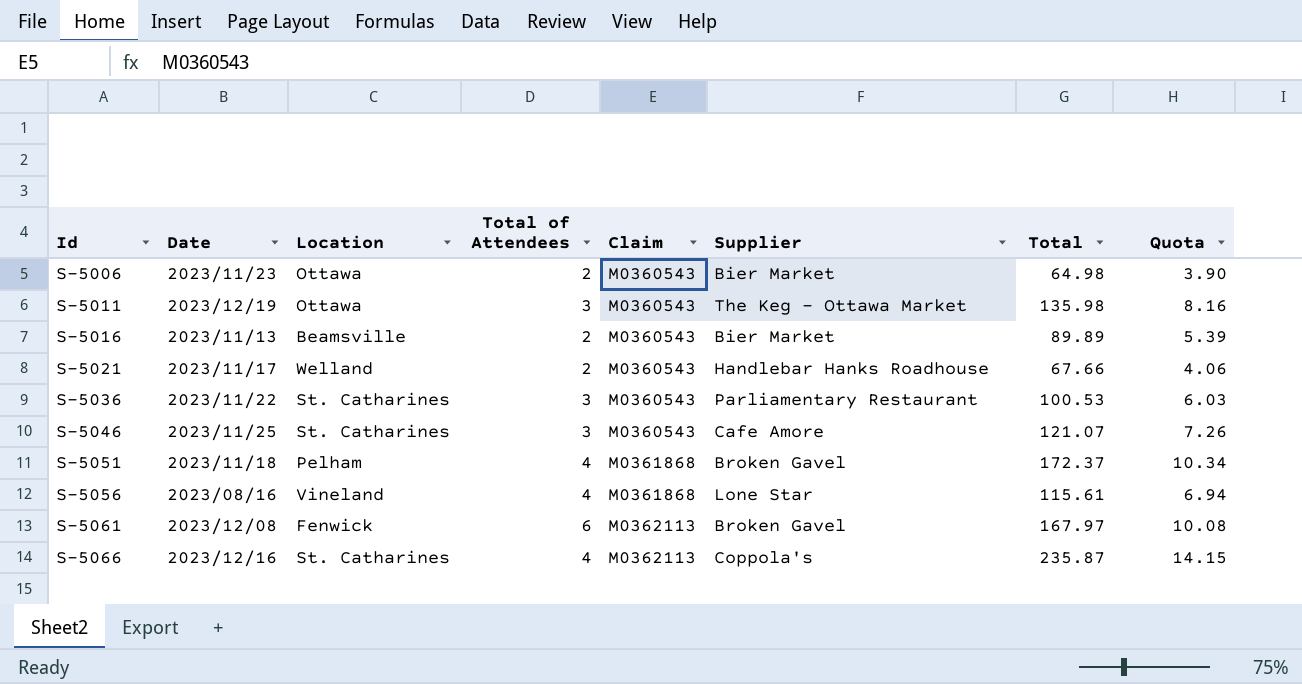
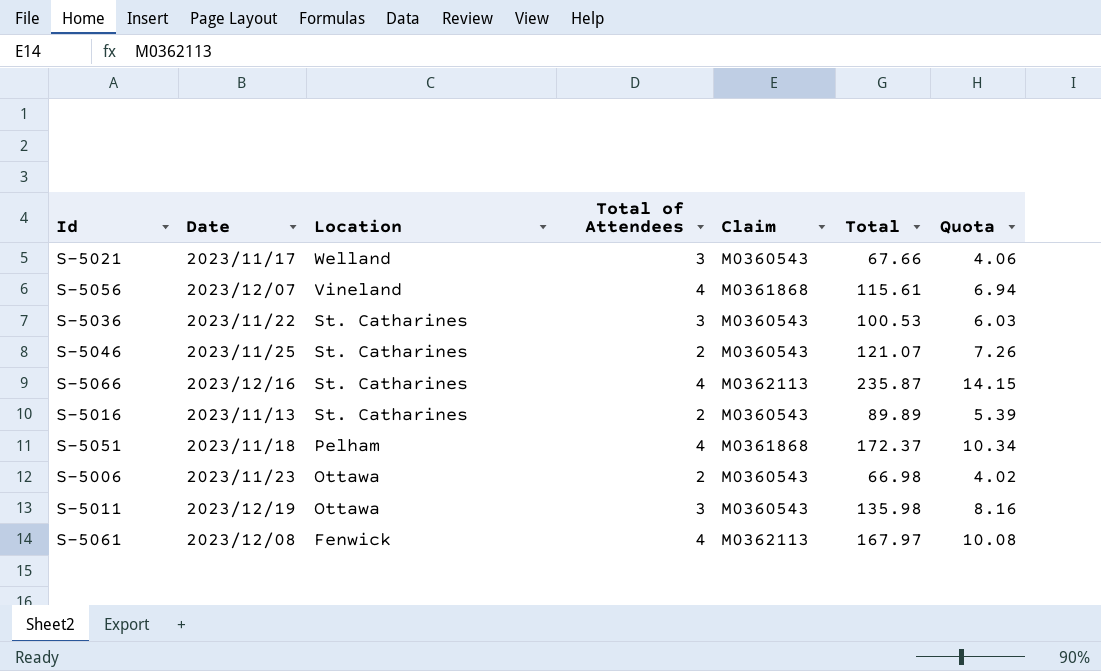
row order: Id ascending -> Location descending
column Supplier | position: 6 -> none
S-5021 | Total of Attendees: 2 -> 3
S-5056 | Date: 2023/08/16 -> 2023/12/07
S-5046 | Total of Attendees: 3 -> 2
S-5016 | Location: Beamsville -> St. Catharines
S-5006 | Total: 64.98 -> 66.98
S-5006 | Quota: 3.90 -> 4.02
S-5061 | Total of Attendees: 6 -> 4

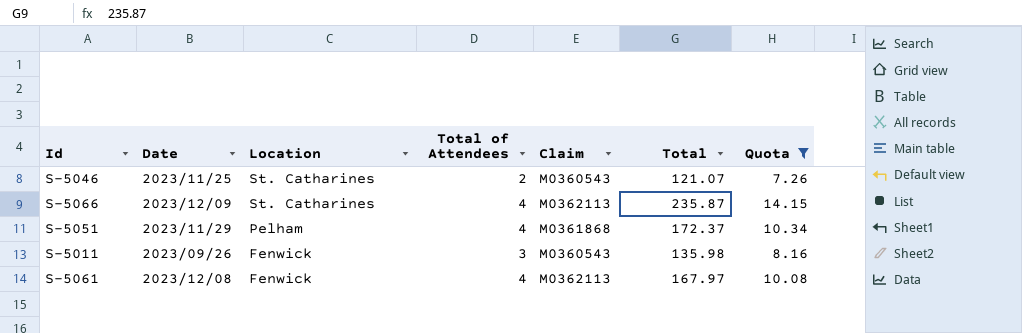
filter: none -> Quota >= 7.26
S-5066 | Date: 2023/12/16 -> 2023/12/09
S-5051 | Date: 2023/11/18 -> 2023/11/29
S-5011 | Date: 2023/12/19 -> 2023/09/26
S-5011 | Location: Ottawa -> Fenwick

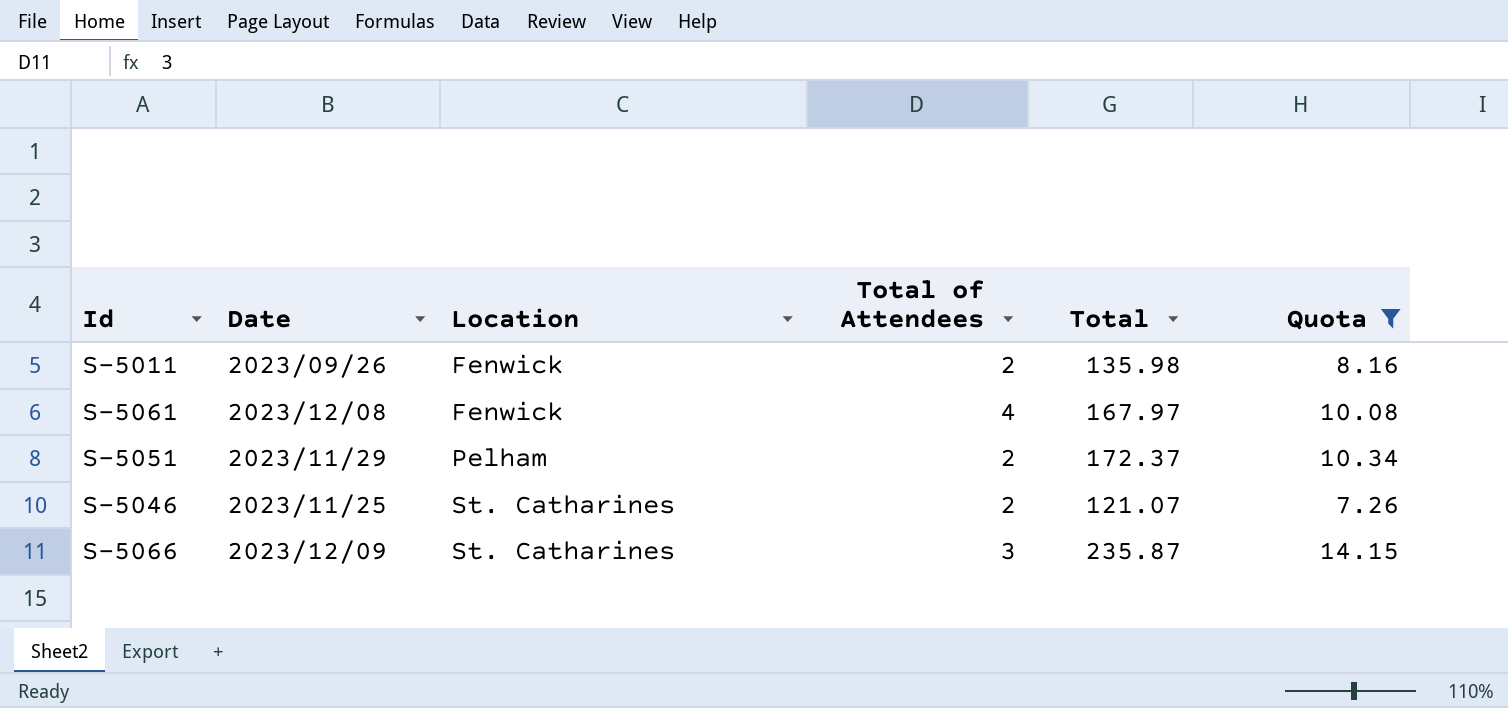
row order: Location descending -> Location ascending
column Claim | position: 5 -> none
S-5011 | Total of Attendees: 3 -> 2
S-5051 | Total of Attendees: 4 -> 2
S-5066 | Total of Attendees: 4 -> 3

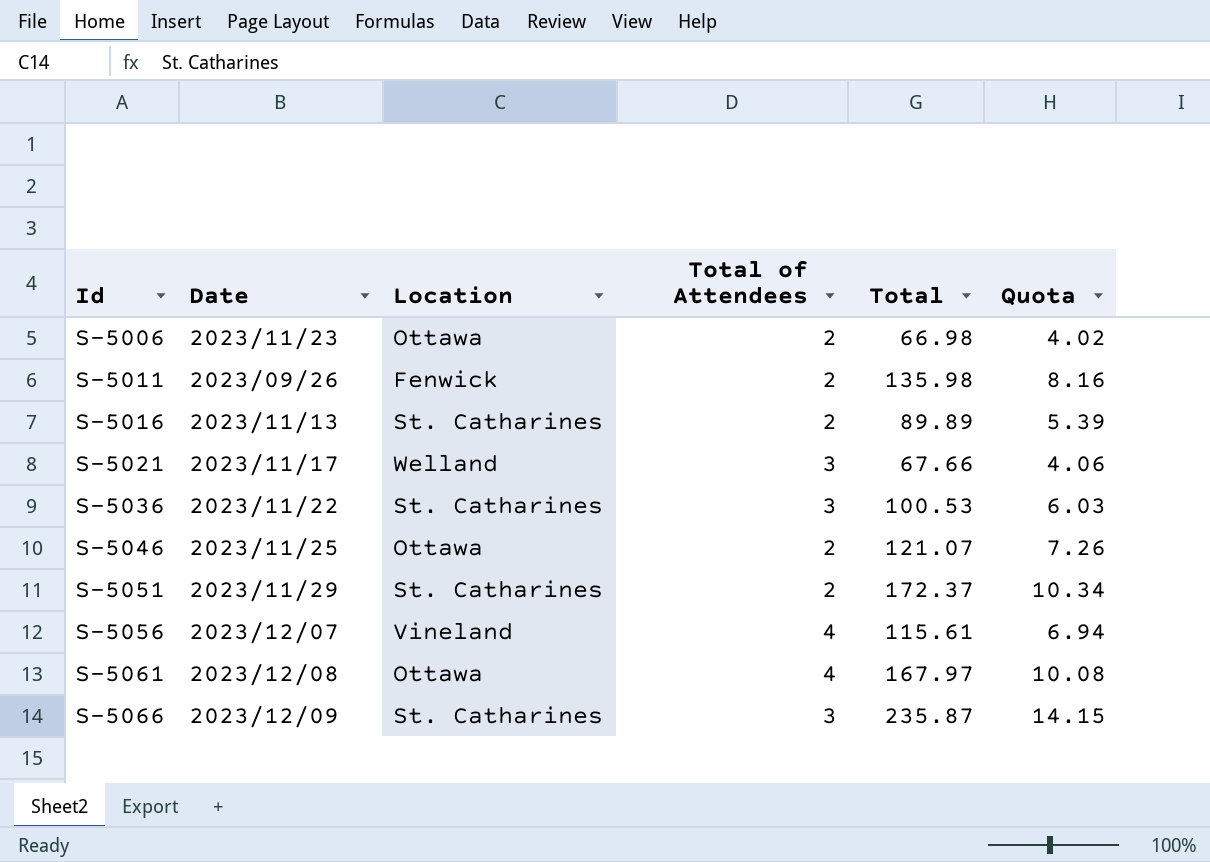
filter: Quota >= 7.26 -> none
row order: Location ascending -> Id ascending
S-5046 | Location: St. Catharines -> Ottawa
S-5051 | Location: Pelham -> St. Catharines
S-5061 | Location: Fenwick -> Ottawa

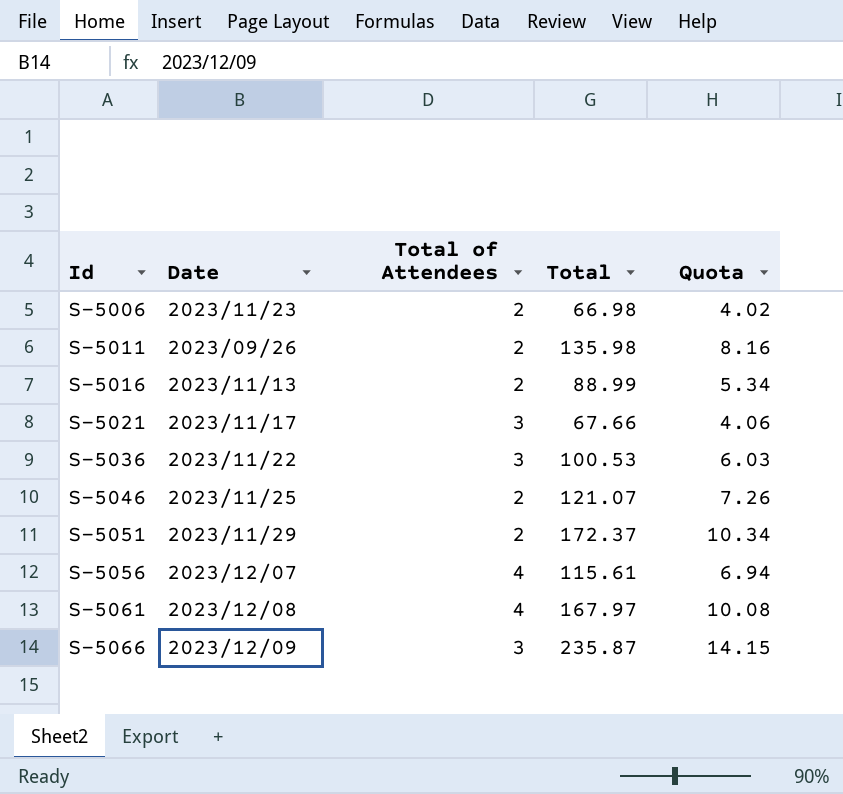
column Location | position: 3 -> none
S-5016 | Total: 89.89 -> 88.99
S-5016 | Quota: 5.39 -> 5.34

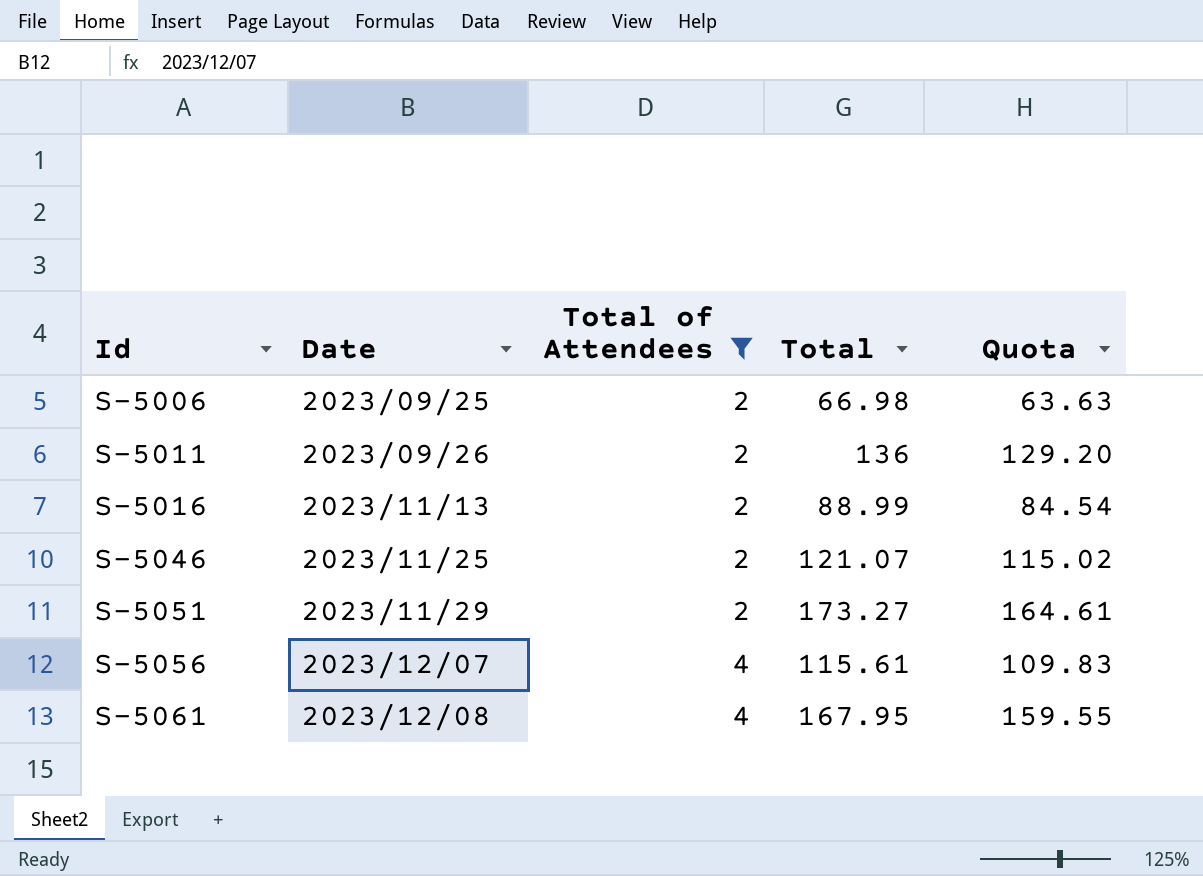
filter: none -> Total of Attendees != 3
column Quota | formula: [Total] * 0.06 -> [Total] * 0.95
S-5006 | Date: 2023/11/23 -> 2023/09/25
S-5011 | Total: 135.98 -> 136
S-5051 | Total: 172.37 -> 173.27
S-5061 | Total: 167.97 -> 167.95

